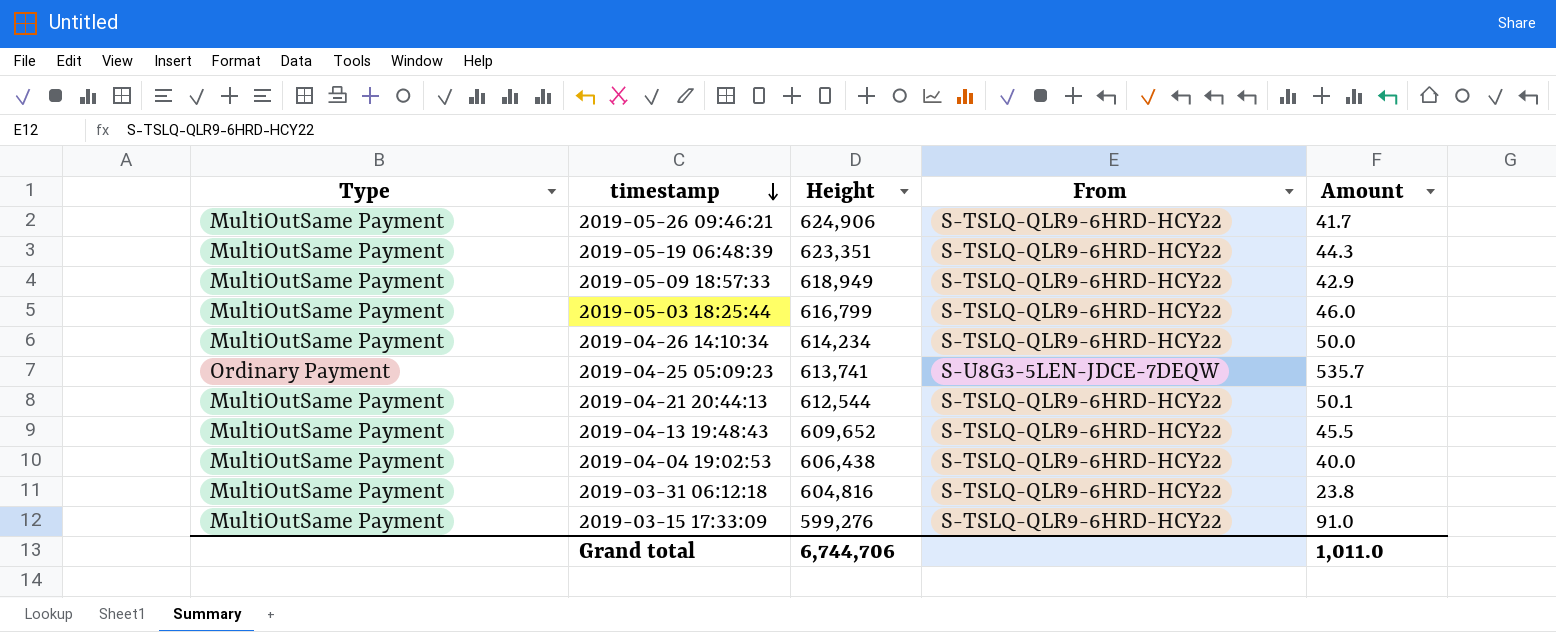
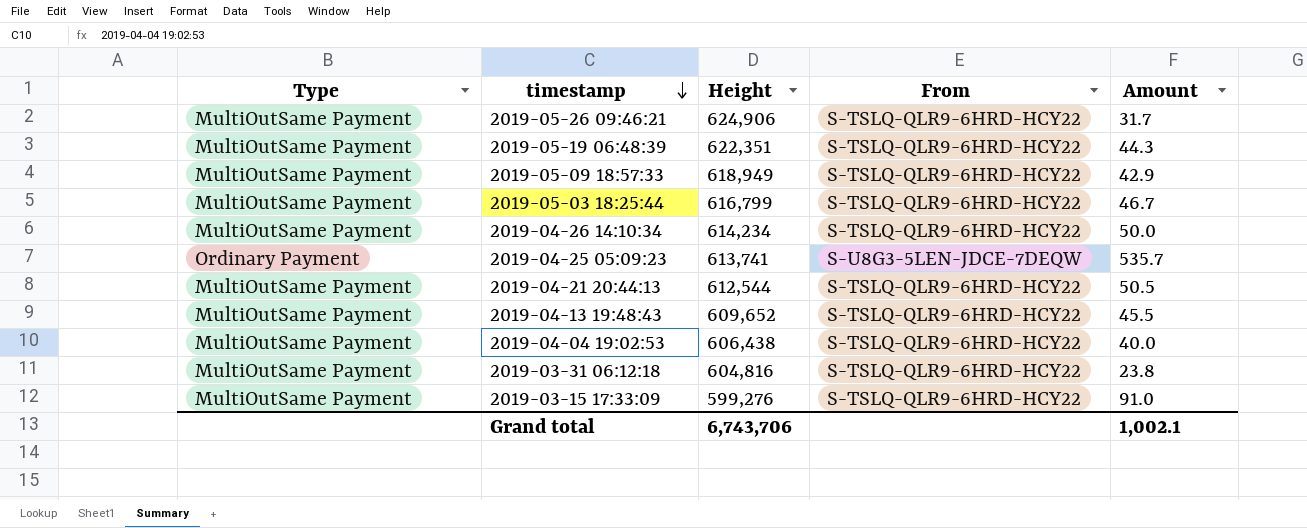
2019-05-26 09:46:21 | Amount: 41.7 -> 31.7
2019-05-19 06:48:39 | Height: 623,351 -> 622,351
2019-05-03 18:25:44 | Amount: 46.0 -> 46.7
2019-04-21 20:44:13 | Amount: 50.1 -> 50.5
Grand total | Height: 6,744,706 -> 6,743,706
Grand total | Amount: 1,011.0 -> 1,002.1

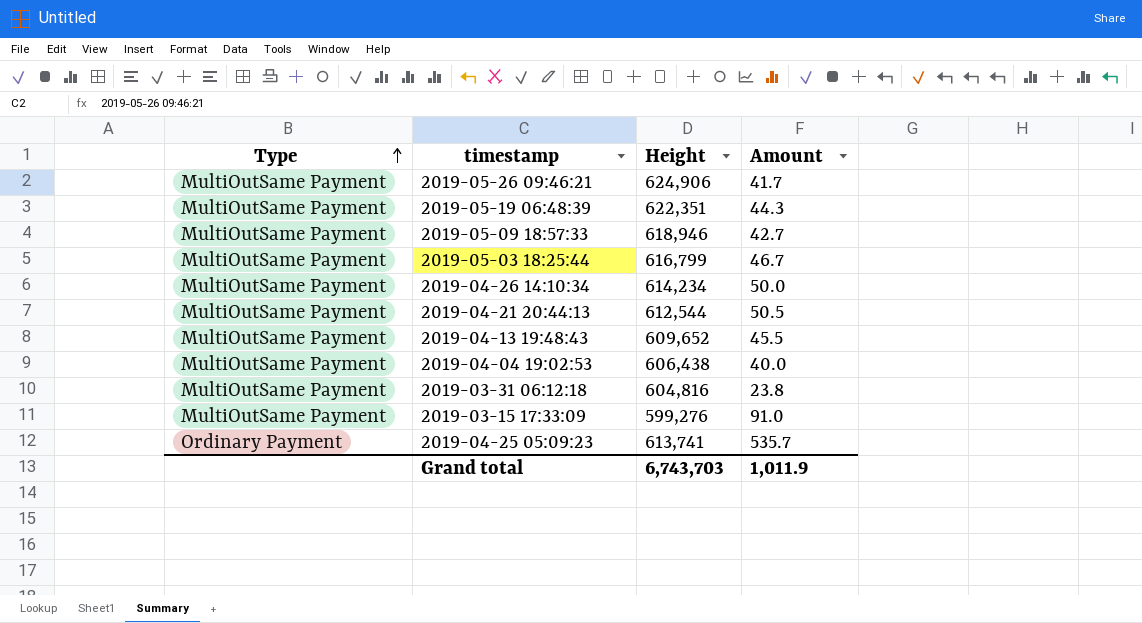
row order: timestamp descending -> Type ascending
column From | position: 4 -> none
2019-05-26 09:46:21 | Amount: 31.7 -> 41.7
2019-05-09 18:57:33 | Height: 618,949 -> 618,946
2019-05-09 18:57:33 | Amount: 42.9 -> 42.7
Grand total | Height: 6,743,706 -> 6,743,703
Grand total | Amount: 1,002.1 -> 1,011.9

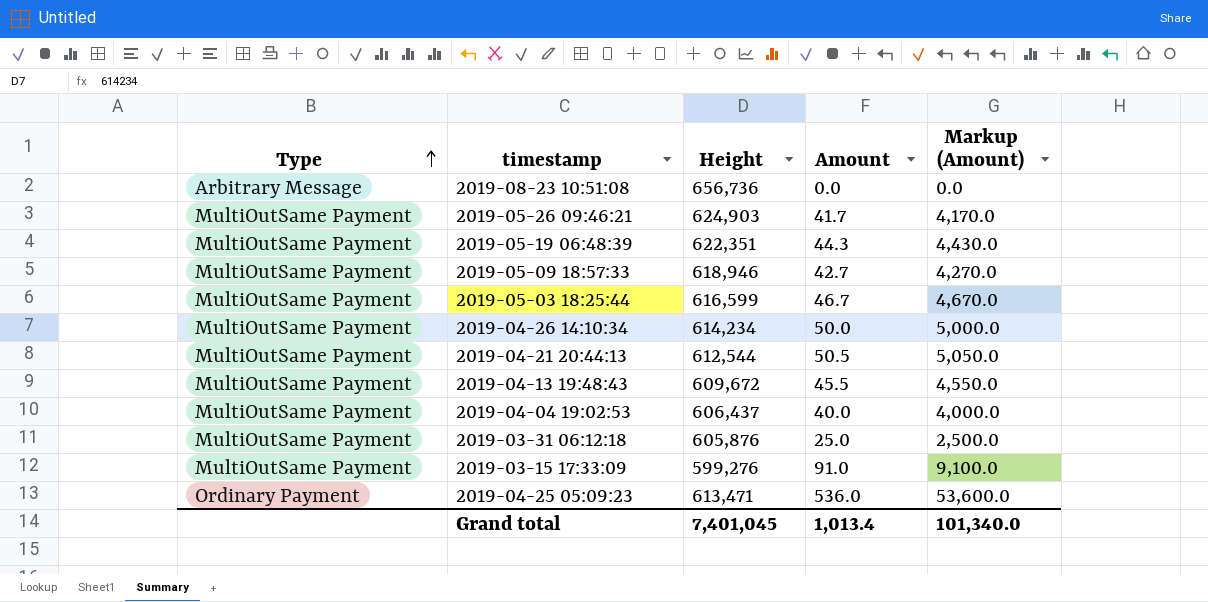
column Markup (Amount) | formula: none -> [Amount] * 100
row 2019-08-23 10:51:08: none -> Arbitrary Message | 656,736 | 0.0 | 0.0
2019-05-26 09:46:21 | Height: 624,906 -> 624,903
2019-05-03 18:25:44 | Height: 616,799 -> 616,599
2019-04-13 19:48:43 | Height: 609,652 -> 609,672
2019-04-04 19:02:53 | Height: 606,438 -> 606,437
2019-03-31 06:12:18 | Height: 604,816 -> 605,876
2019-03-31 06:12:18 | Amount: 23.8 -> 25.0
2019-04-25 05:09:23 | Height: 613,741 -> 613,471
2019-04-25 05:09:23 | Amount: 535.7 -> 536.0
Grand total | Height: 6,743,703 -> 7,401,045
Grand total | Amount: 1,011.9 -> 1,013.4

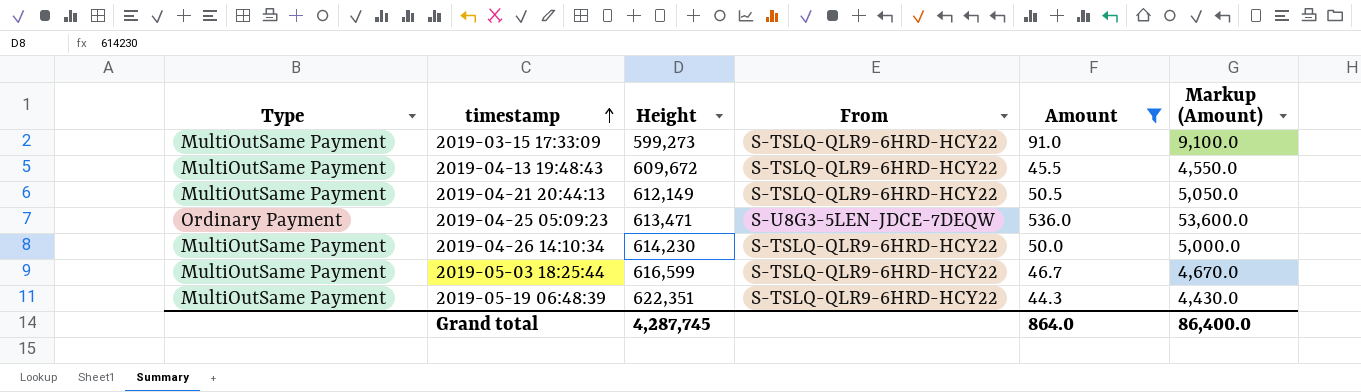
filter: none -> Amount >= 44.3
row order: Type ascending -> timestamp ascending
column From | position: none -> 4
2019-03-15 17:33:09 | Height: 599,276 -> 599,273
2019-04-21 20:44:13 | Height: 612,544 -> 612,149
2019-04-26 14:10:34 | Height: 614,234 -> 614,230
Grand total | Height: 7,401,045 -> 4,287,745
Grand total | Amount: 1,013.4 -> 864.0
Grand total | Markup (Amount): 101,340.0 -> 86,400.0

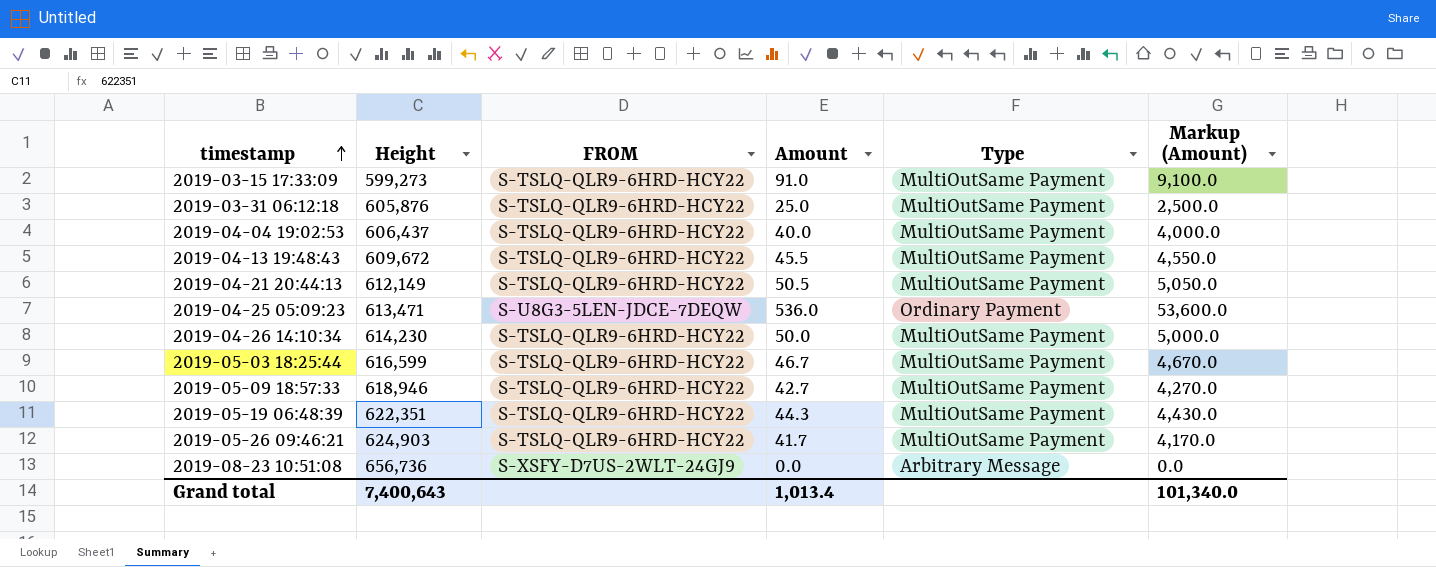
filter: Amount >= 44.3 -> none
column name: From -> FROM
column Type | position: 1 -> 5
Grand total | Height: 4,287,745 -> 7,400,643
Grand total | Amount: 864.0 -> 1,013.4
Grand total | Markup (Amount): 86,400.0 -> 101,340.0

